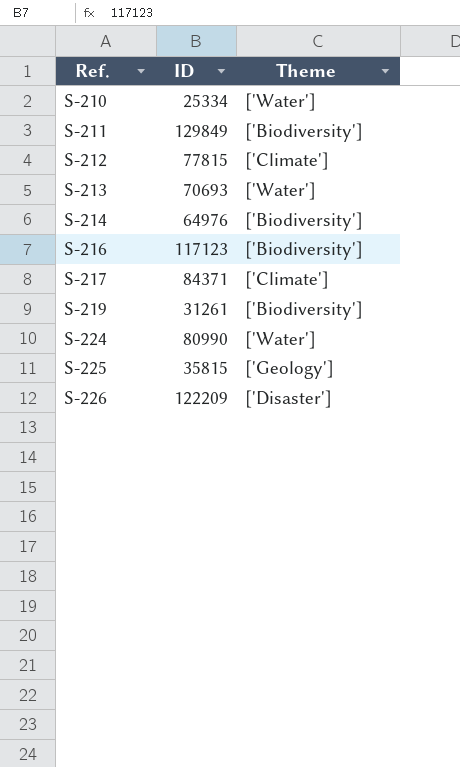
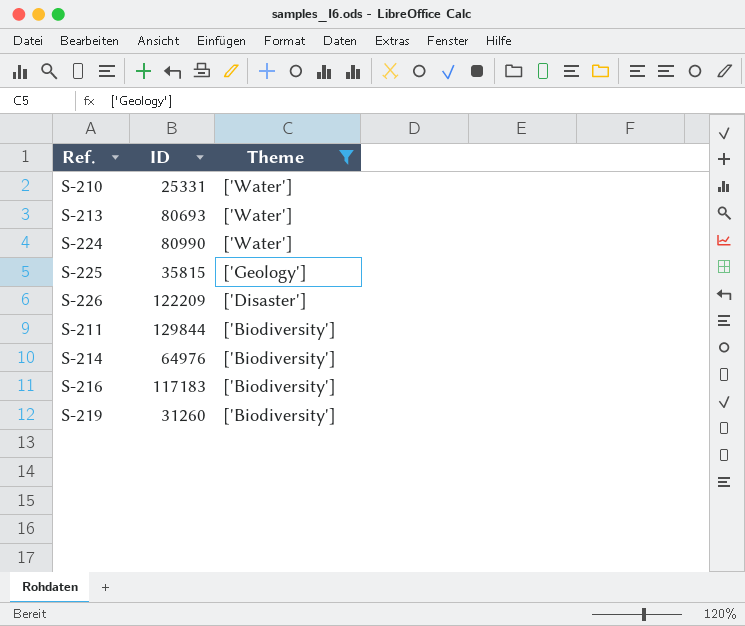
filter: none -> Theme != ['Climate']
row order: Ref. ascending -> Theme descending
S-210 | ID: 25334 -> 25331
S-213 | ID: 70693 -> 80693
S-211 | ID: 129849 -> 129844
S-216 | ID: 117123 -> 117183
S-219 | ID: 31261 -> 31260

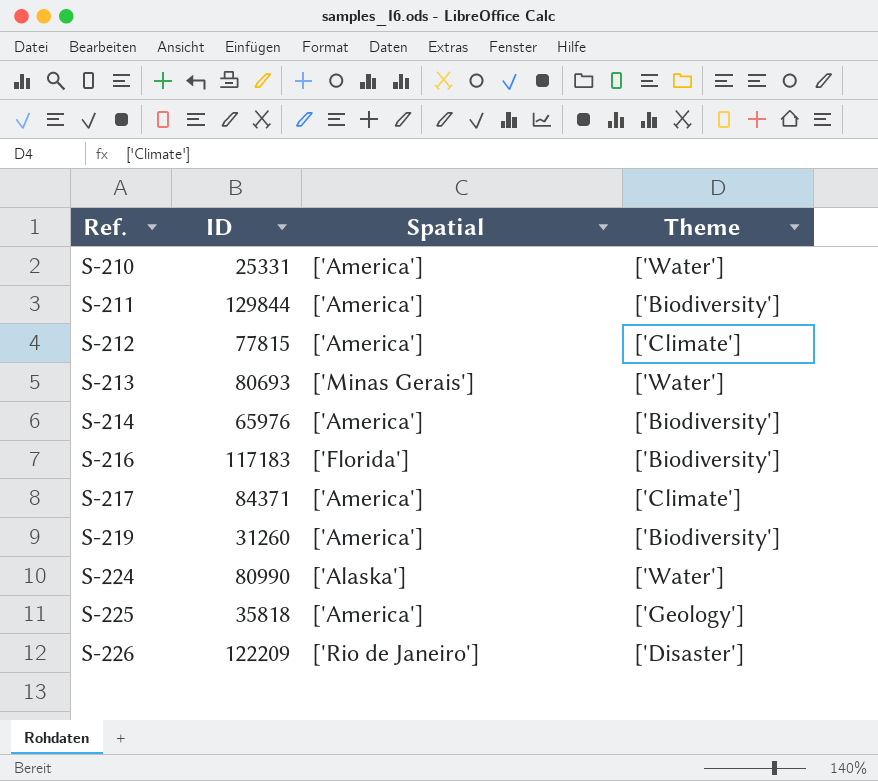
filter: Theme != ['Climate'] -> none
row order: Theme descending -> Ref. ascending
column Spatial | position: none -> 3
S-214 | ID: 64976 -> 65976
S-225 | ID: 35815 -> 35818

